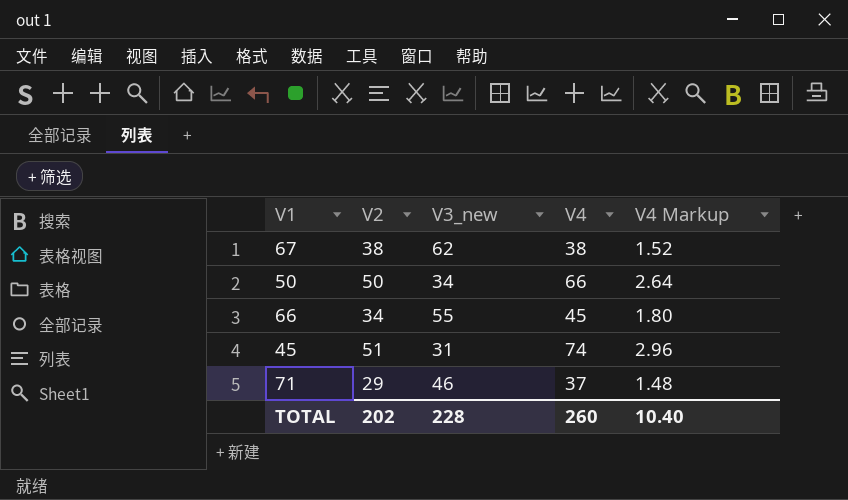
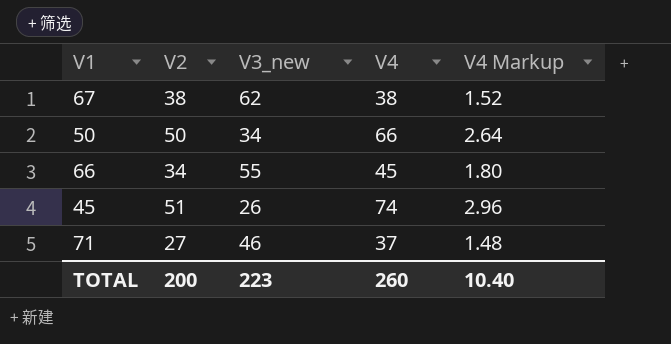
45 | V3_new: 31 -> 26
71 | V2: 29 -> 27
TOTAL | V2: 202 -> 200
TOTAL | V3_new: 228 -> 223

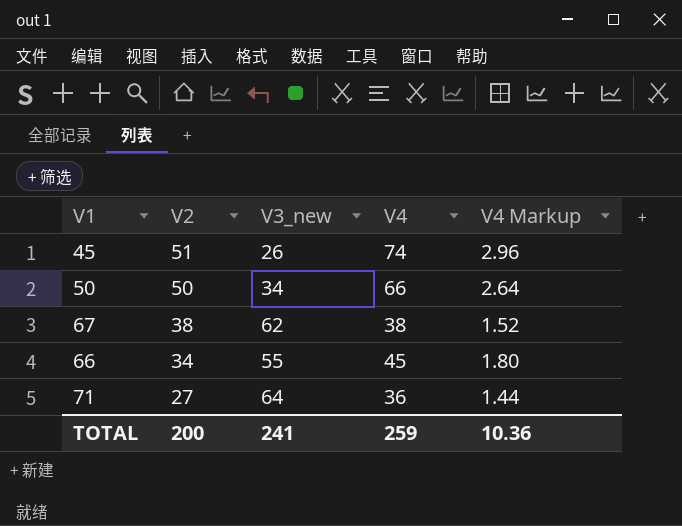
row order: none -> V2 descending
71 | V3_new: 46 -> 64
71 | V4: 37 -> 36
71 | V4 Markup: 1.48 -> 1.44
TOTAL | V3_new: 223 -> 241
TOTAL | V4: 260 -> 259
TOTAL | V4 Markup: 10.40 -> 10.36

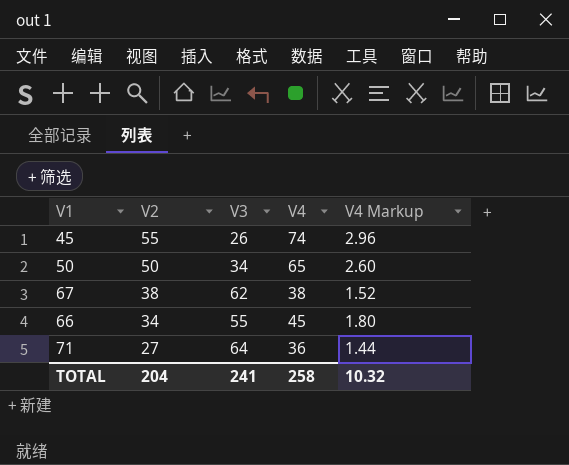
column name: V3_new -> V3
45 | V2: 51 -> 55
50 | V4: 66 -> 65
50 | V4 Markup: 2.64 -> 2.60
TOTAL | V2: 200 -> 204
TOTAL | V4: 259 -> 258
TOTAL | V4 Markup: 10.36 -> 10.32

